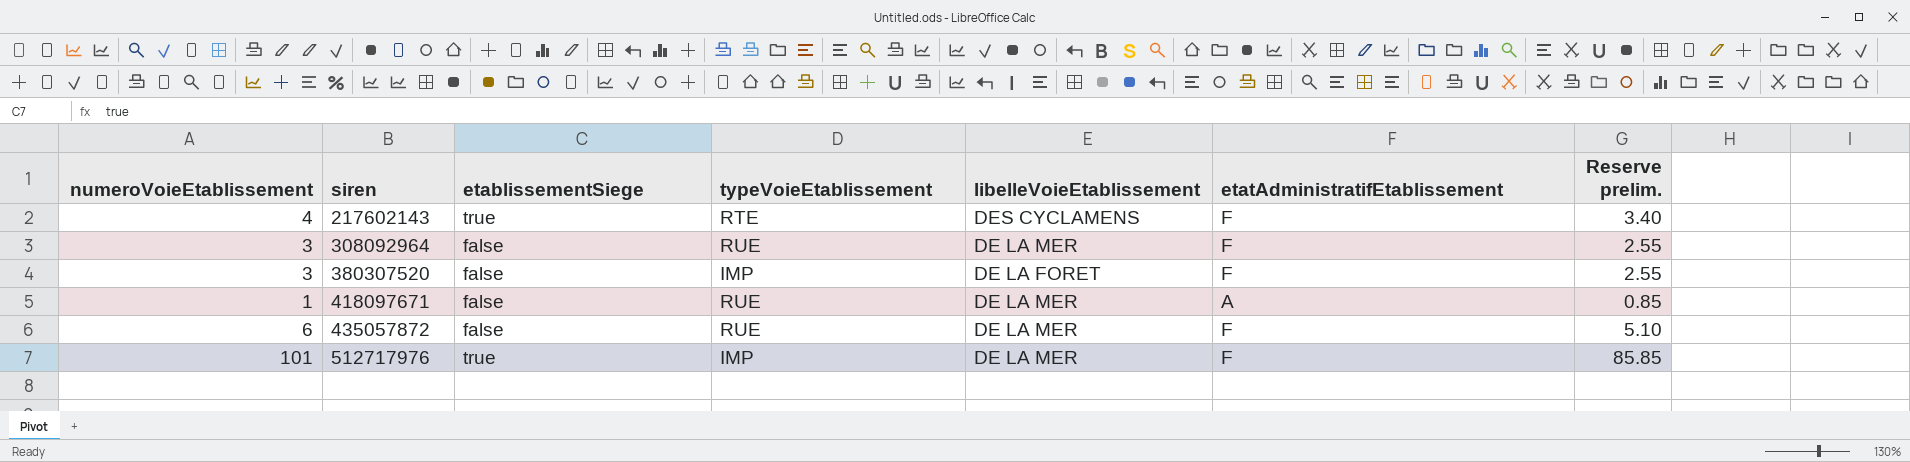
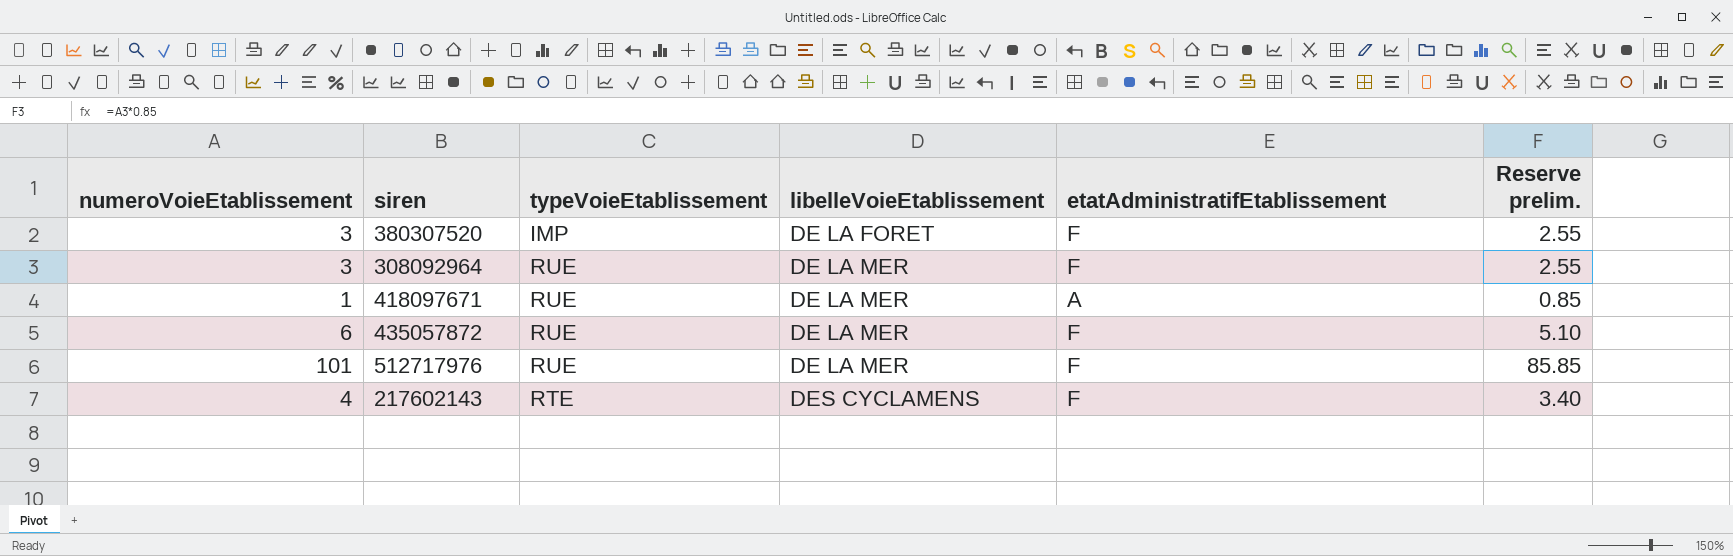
row order: siren ascending -> libelleVoieEtablissement ascending
column etablissementSiege | position: 3 -> none
512717976 | typeVoieEtablissement: IMP -> RUE

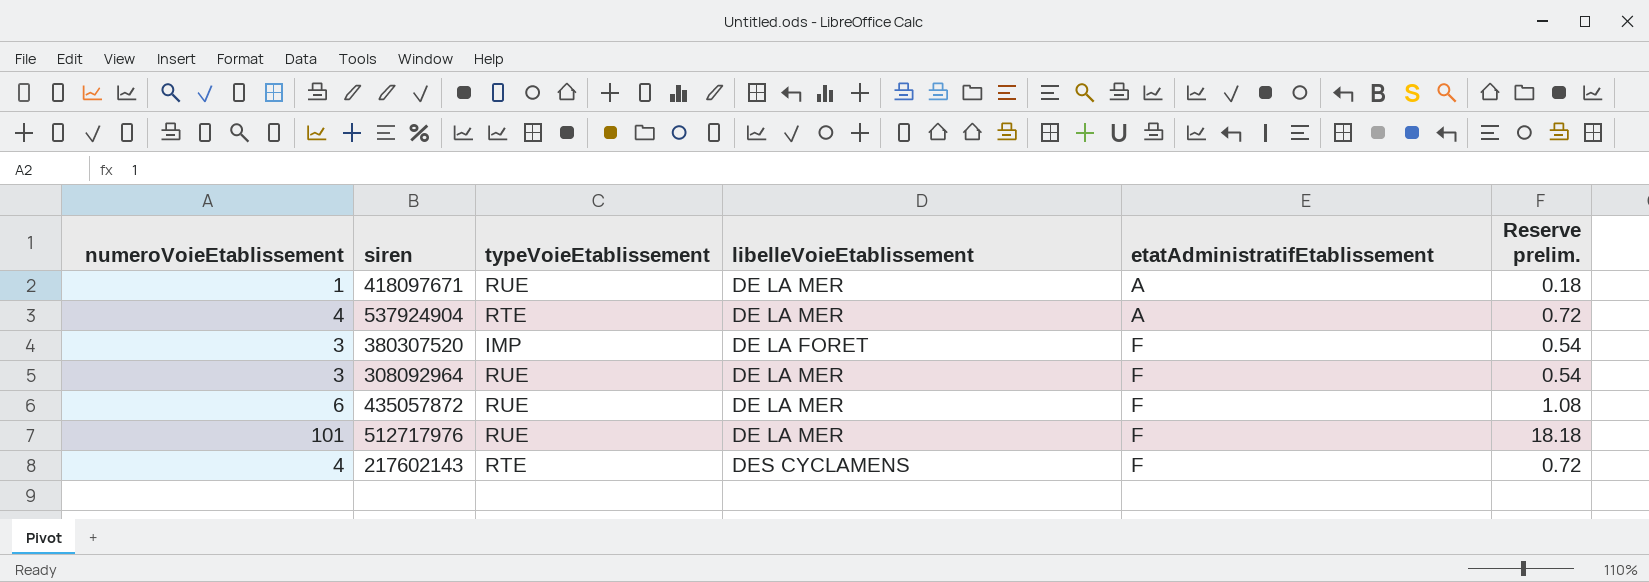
row order: libelleVoieEtablissement ascending -> etatAdministratifEtablissement ascending
column Reserve prelim. | formula: [numeroVoieEtablissement] * 0.85 -> [numeroVoieEtablissement] * 0.18
row 537924904: none -> 4 | RTE | DE LA MER | A | 0.72

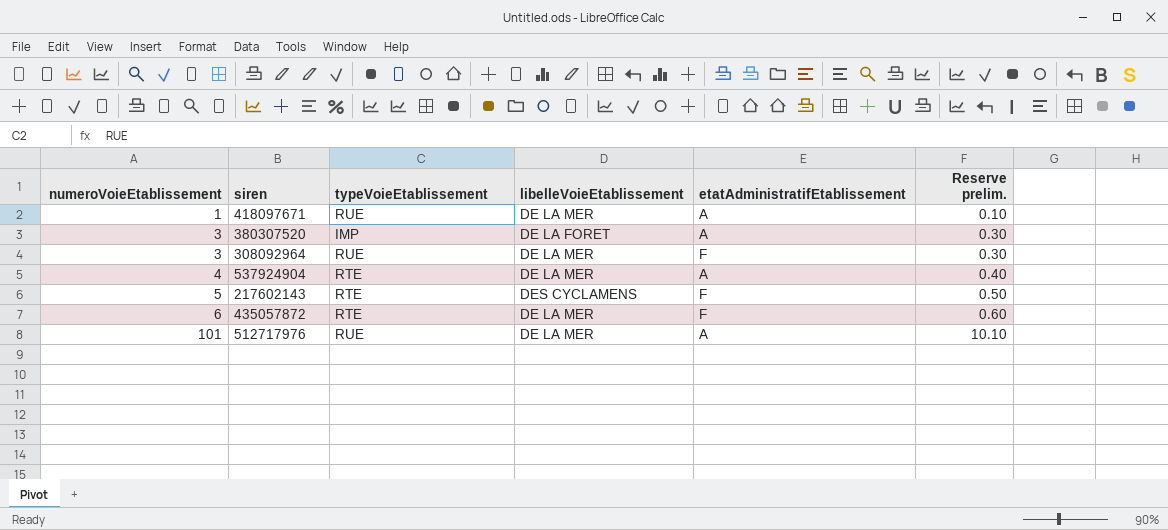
row order: etatAdministratifEtablissement ascending -> numeroVoieEtablissement ascending
column Reserve prelim. | formula: [numeroVoieEtablissement] * 0.18 -> [numeroVoieEtablissement] * 0.1
380307520 | etatAdministratifEtablissement: F -> A
217602143 | numeroVoieEtablissement: 4 -> 5
435057872 | typeVoieEtablissement: RUE -> RTE
512717976 | etatAdministratifEtablissement: F -> A

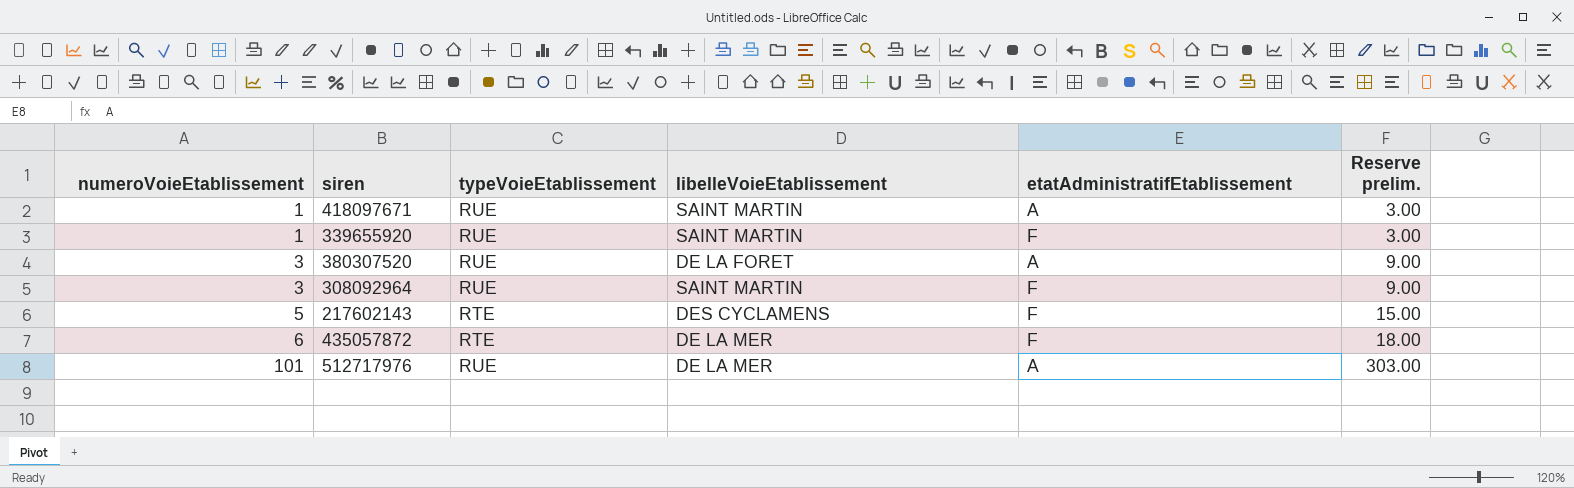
column Reserve prelim. | formula: [numeroVoieEtablissement] * 0.1 -> [numeroVoieEtablissement] * 3
row 537924904: 4 | RTE | DE LA MER | A | 0.40 -> none
418097671 | libelleVoieEtablissement: DE LA MER -> SAINT MARTIN
row 339655920: none -> 1 | RUE | SAINT MARTIN | F | 3.00
380307520 | typeVoieEtablissement: IMP -> RUE
308092964 | libelleVoieEtablissement: DE LA MER -> SAINT MARTIN

